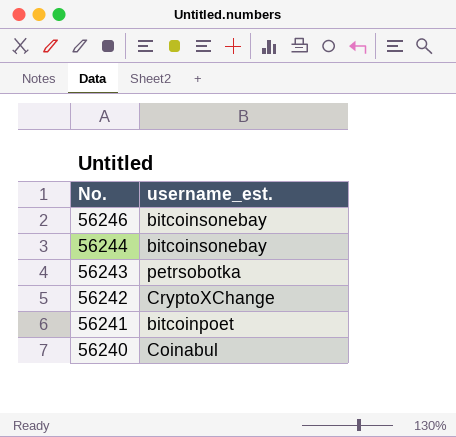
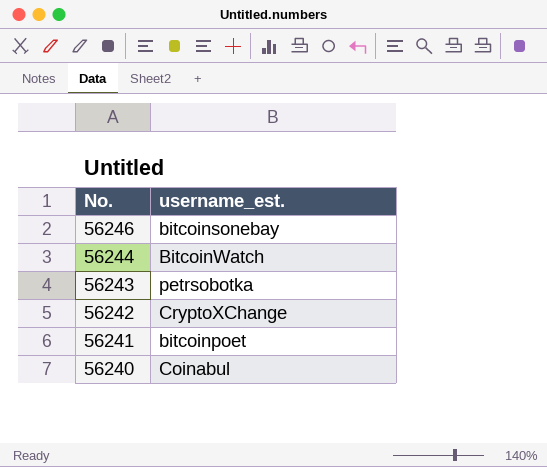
56244 | username_est.: bitcoinsonebay -> BitcoinWatch

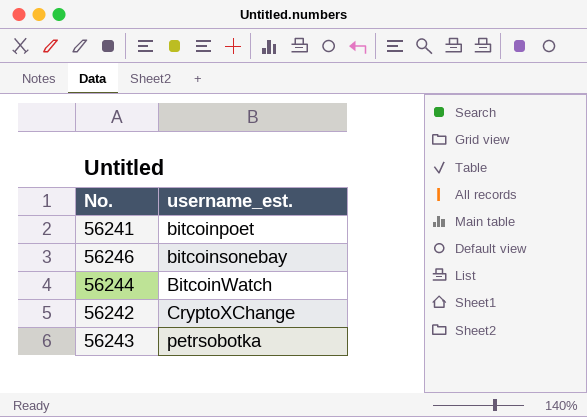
row order: No. descending -> username_est. ascending
row 56240: Coinabul -> none

